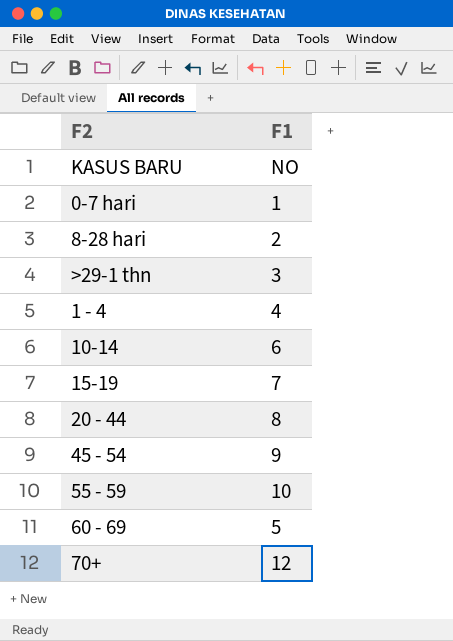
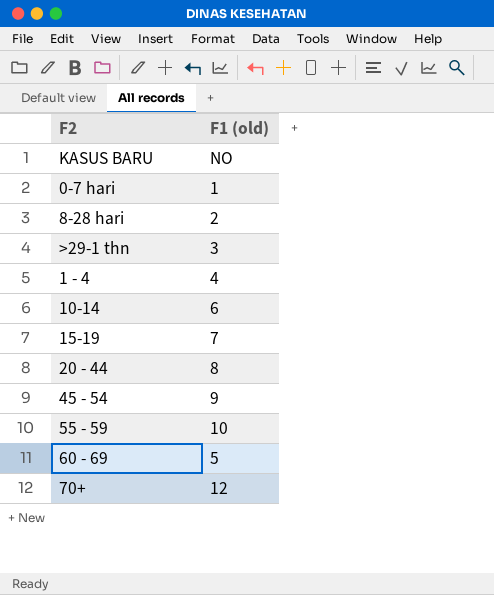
column name: F1 -> F1 (old)

